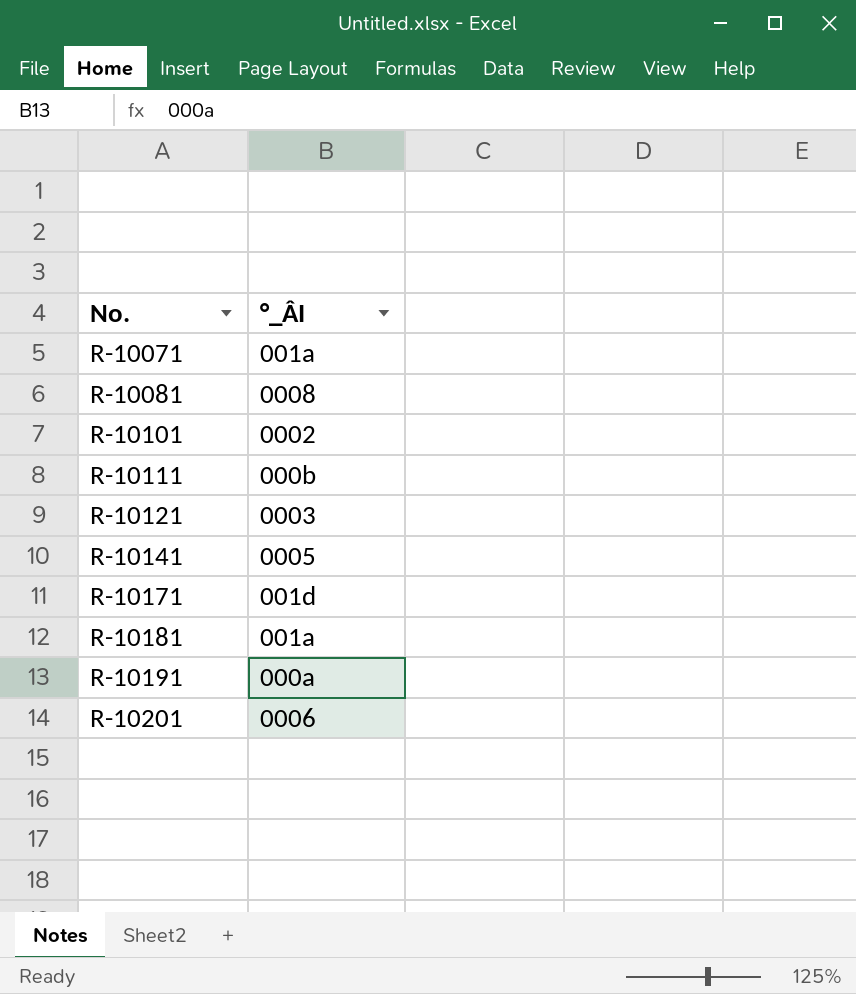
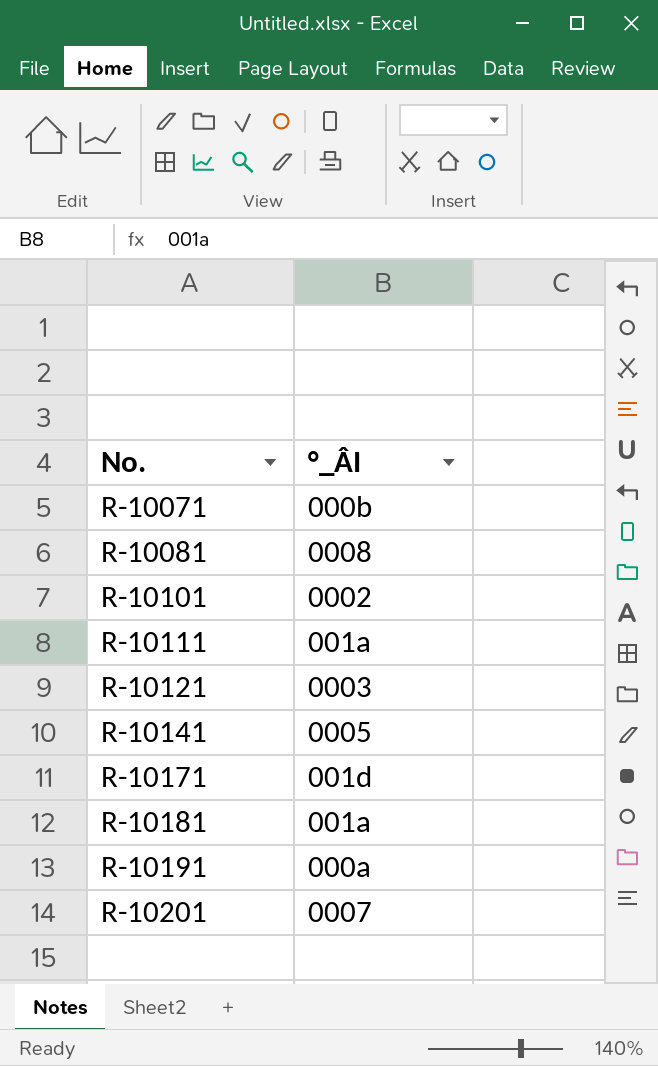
R-10071 | °_ÂI: 001a -> 000b
R-10111 | °_ÂI: 000b -> 001a
R-10201 | °_ÂI: 0006 -> 0007

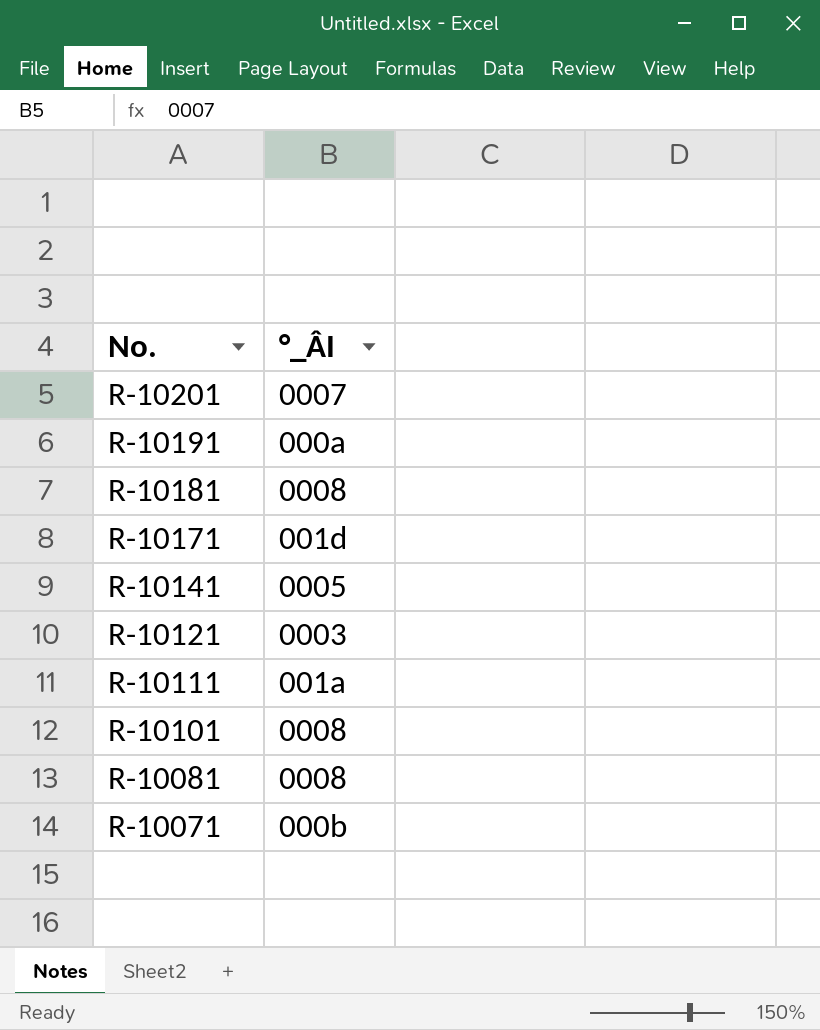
row order: No. ascending -> No. descending
R-10181 | °_ÂI: 001a -> 0008
R-10101 | °_ÂI: 0002 -> 0008

